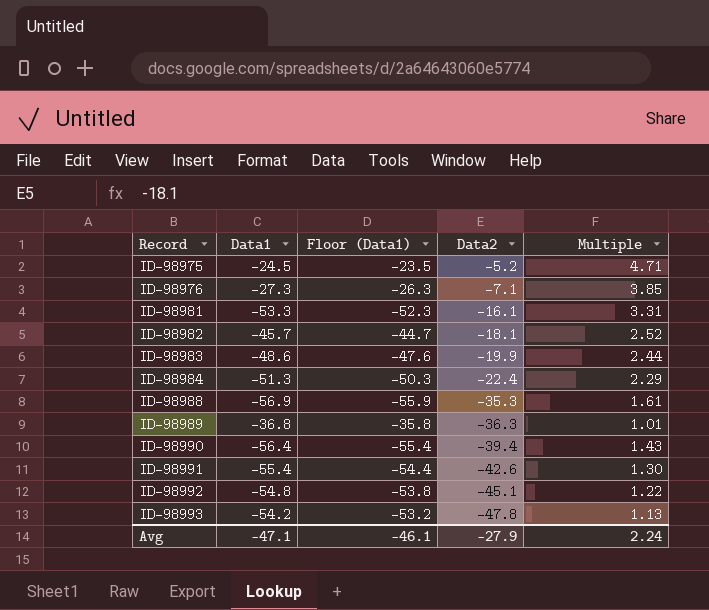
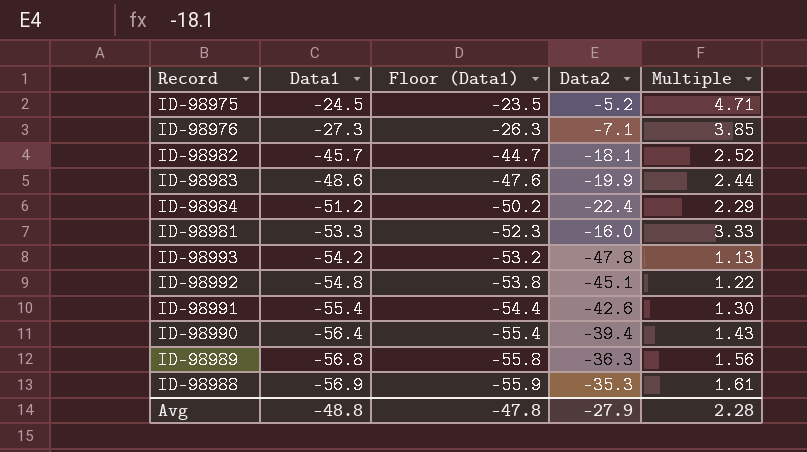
row order: Record ascending -> Data1 descending
ID-98984 | Data1: -51.3 -> -51.2
ID-98984 | Floor (Data1): -50.3 -> -50.2
ID-98981 | Data2: -16.1 -> -16.0
ID-98981 | Multiple: 3.31 -> 3.33
ID-98989 | Data1: -36.8 -> -56.8
ID-98989 | Floor (Data1): -35.8 -> -55.8
ID-98989 | Multiple: 1.01 -> 1.56
Avg | Data1: -47.1 -> -48.8
Avg | Floor (Data1): -46.1 -> -47.8
Avg | Multiple: 2.24 -> 2.28

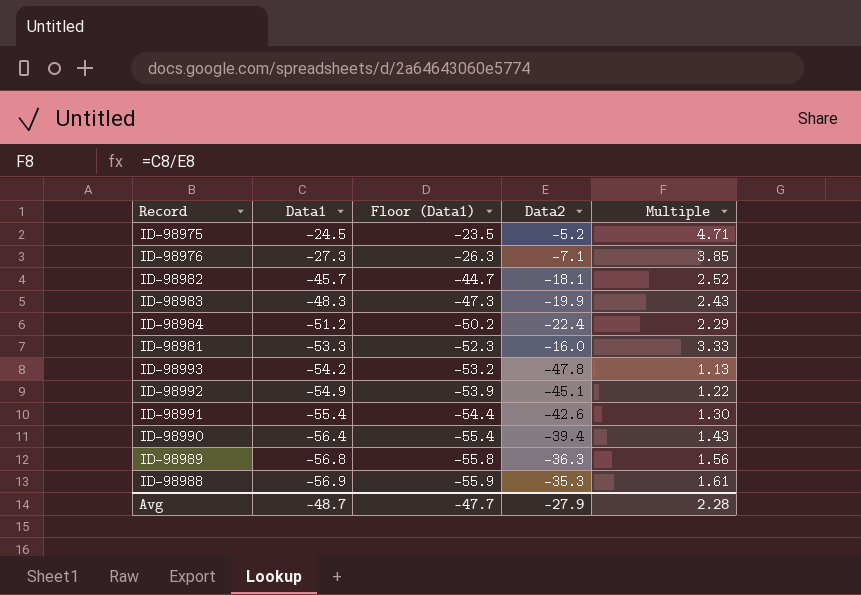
ID-98983 | Data1: -48.6 -> -48.3
ID-98983 | Floor (Data1): -47.6 -> -47.3
ID-98983 | Multiple: 2.44 -> 2.43
ID-98992 | Data1: -54.8 -> -54.9
ID-98992 | Floor (Data1): -53.8 -> -53.9
Avg | Data1: -48.8 -> -48.7
Avg | Floor (Data1): -47.8 -> -47.7

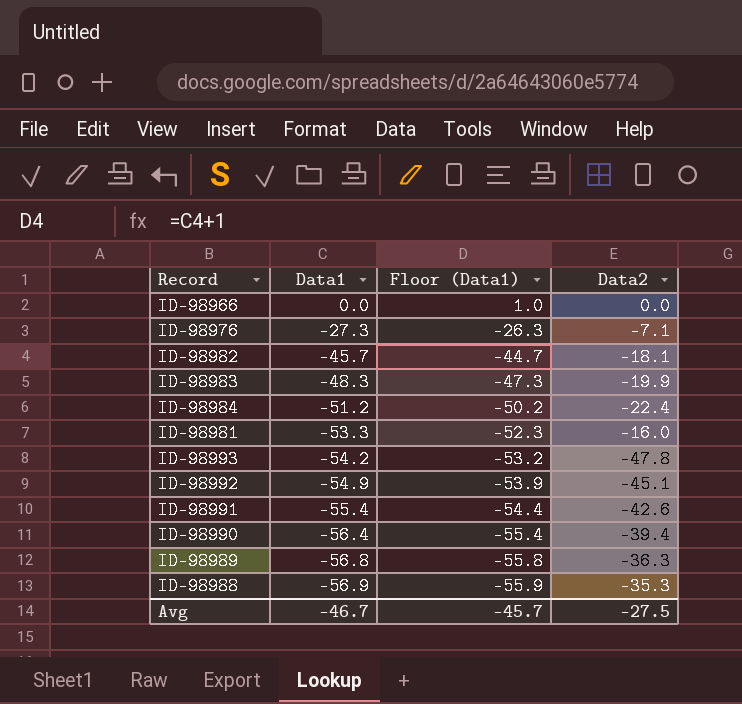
column Multiple | formula: [Data1] / [Data2] -> none
row ID-98975: -24.5 | -23.5 | -5.2 | 4.71 -> none
row ID-98966: none -> 0.0 | 1.0 | 0.0
Avg | Data1: -48.7 -> -46.7
Avg | Floor (Data1): -47.7 -> -45.7
Avg | Data2: -27.9 -> -27.5

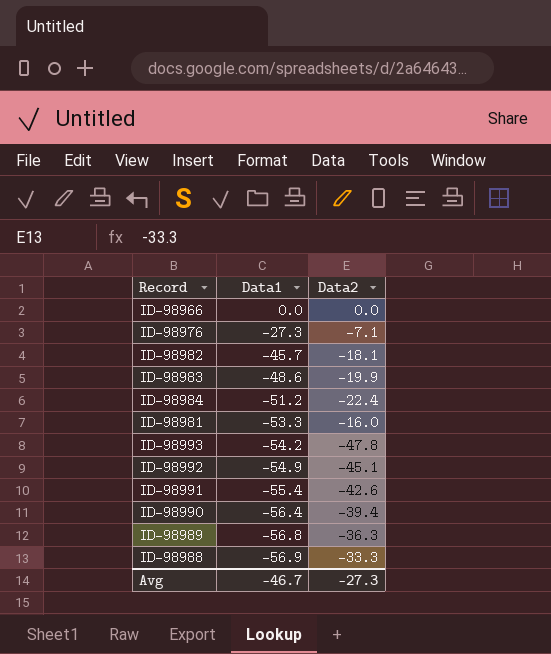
column Floor (Data1) | formula: [Data1] + 1 -> none
ID-98983 | Data1: -48.3 -> -48.6
ID-98988 | Data2: -35.3 -> -33.3
Avg | Data2: -27.5 -> -27.3

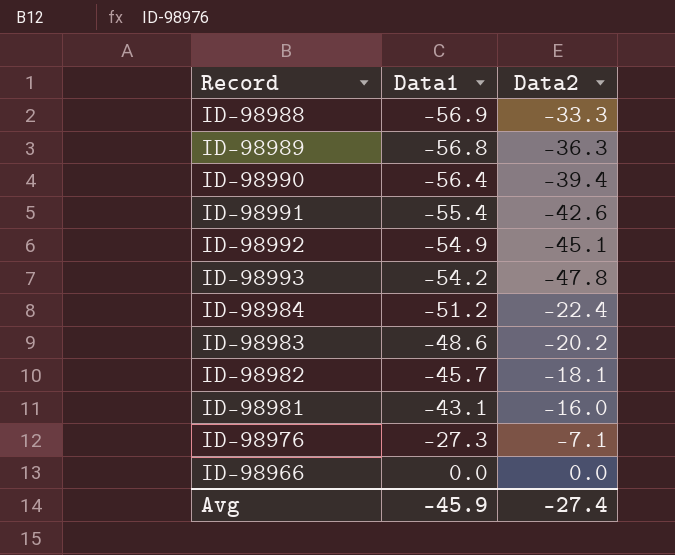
row order: Data1 descending -> Data1 ascending
ID-98983 | Data2: -19.9 -> -20.2
ID-98981 | Data1: -53.3 -> -43.1
Avg | Data1: -46.7 -> -45.9
Avg | Data2: -27.3 -> -27.4

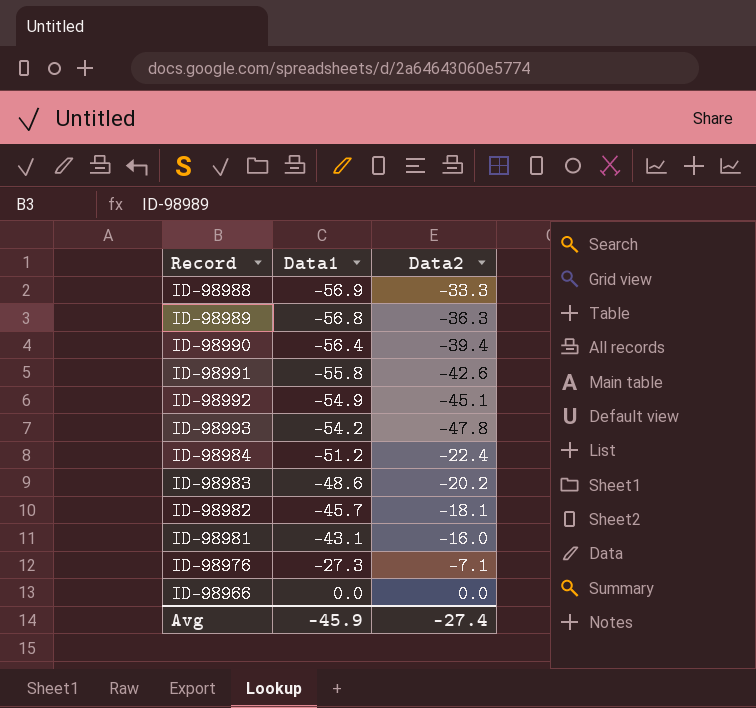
ID-98991 | Data1: -55.4 -> -55.8

